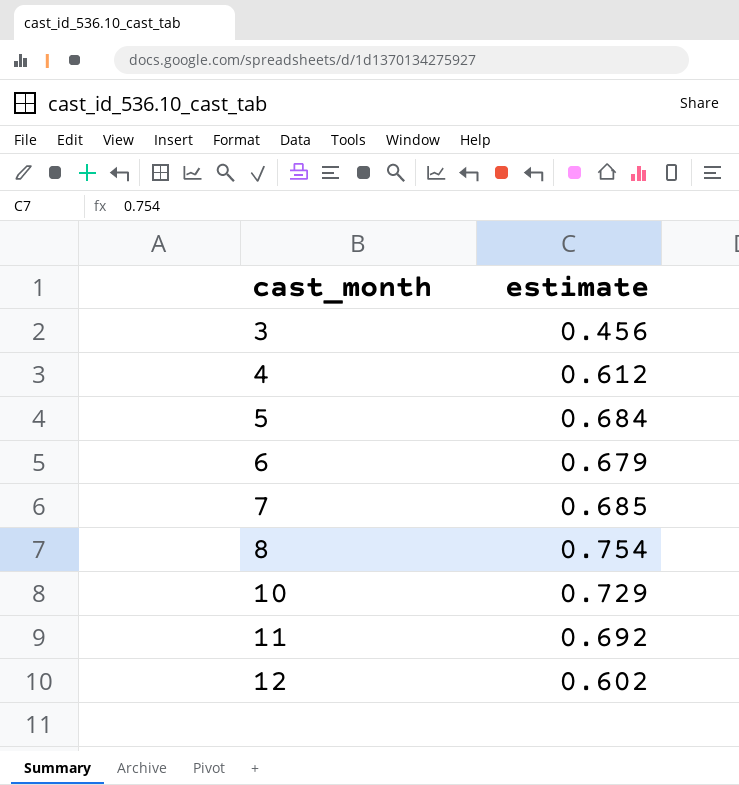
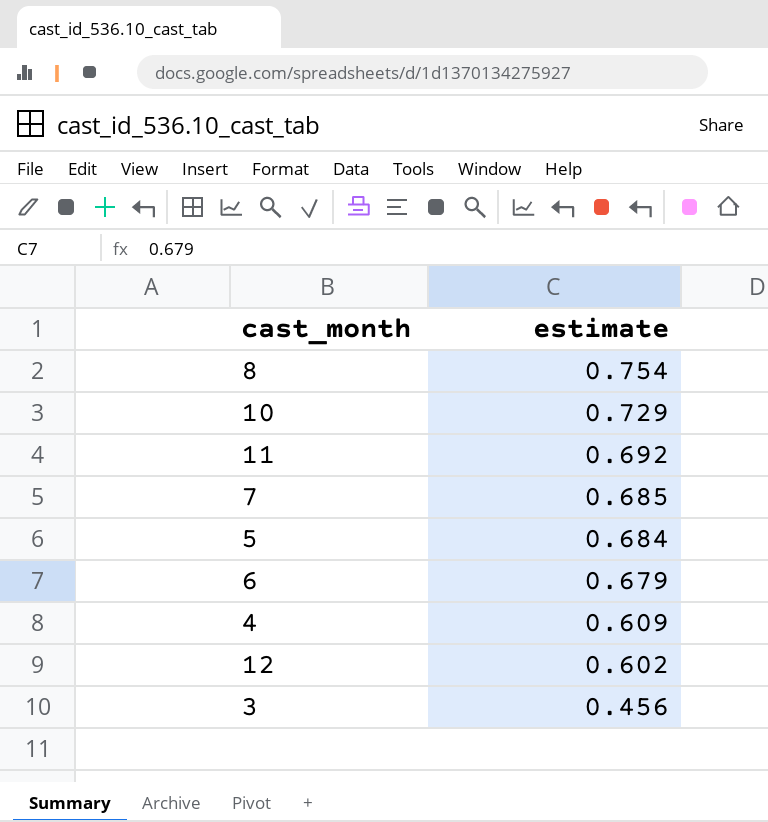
row order: cast_month ascending -> estimate descending
4 | estimate: 0.612 -> 0.609

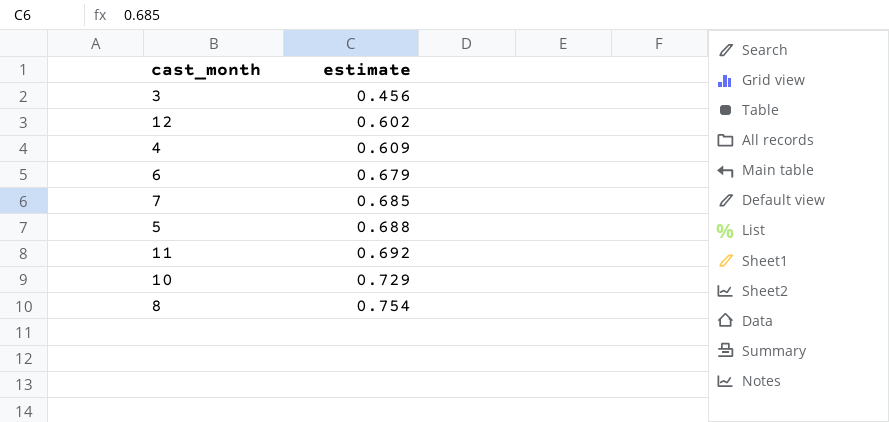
row order: estimate descending -> estimate ascending
5 | estimate: 0.684 -> 0.688

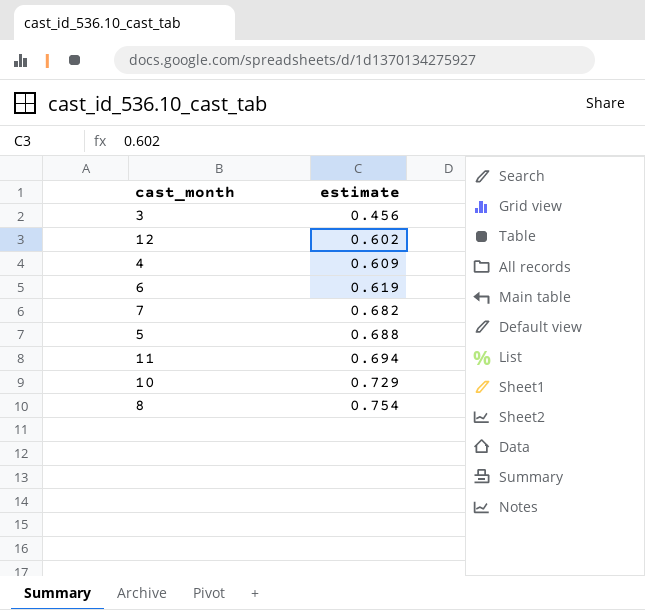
6 | estimate: 0.679 -> 0.619
7 | estimate: 0.685 -> 0.682
11 | estimate: 0.692 -> 0.694

